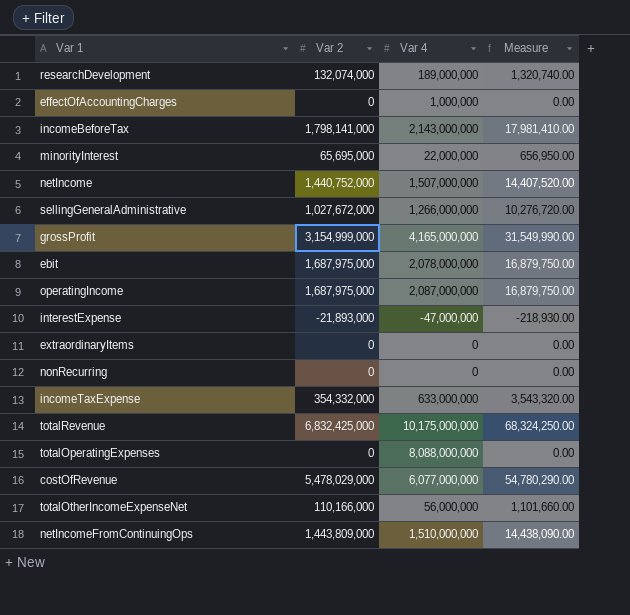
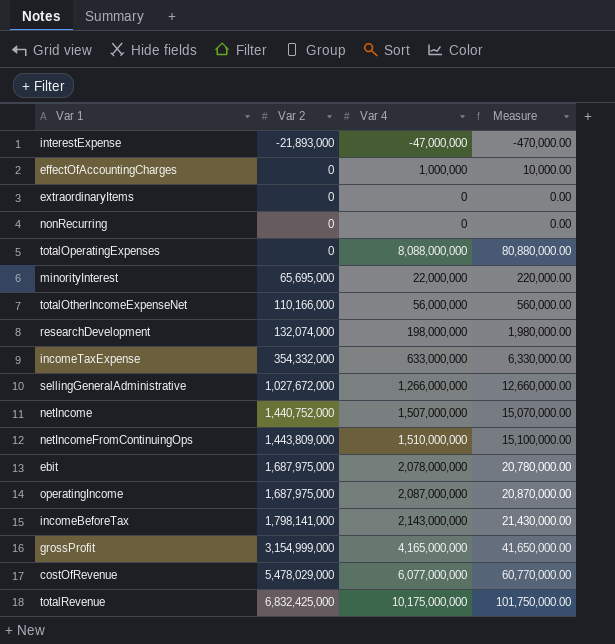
row order: none -> Var 2 ascending
column Measure | formula: [Var 2] * 0.01 -> [Var 4] * 0.01
researchDevelopment | Var 4: 189,000,000 -> 198,000,000

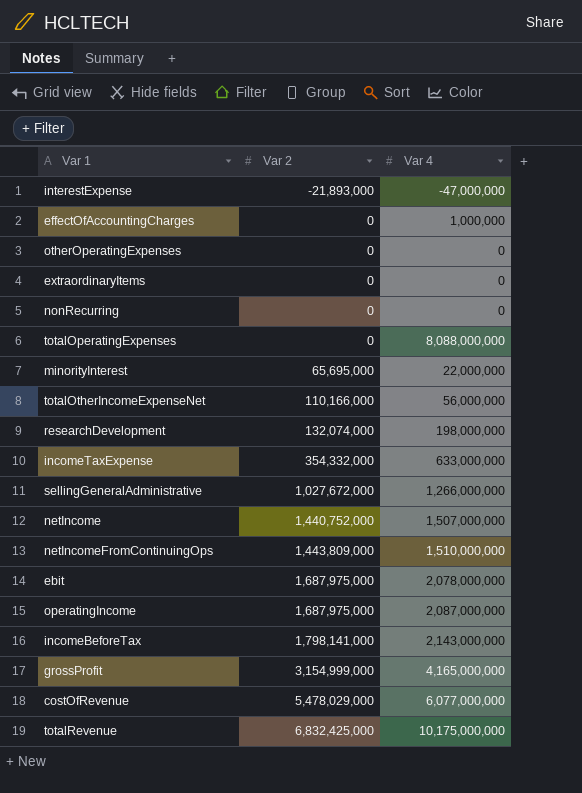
column Measure | formula: [Var 4] * 0.01 -> none
row otherOperatingExpenses: none -> 0 | 0

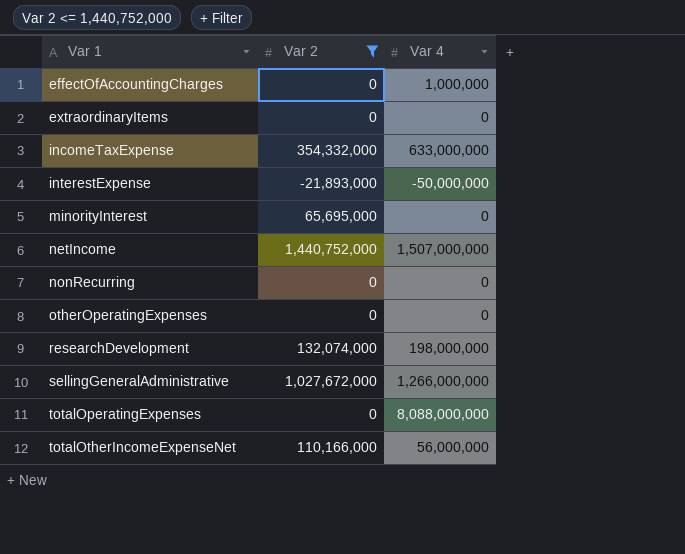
filter: none -> Var 2 <= 1,440,752,000
row order: Var 2 ascending -> Var 1 ascending
interestExpense | Var 4: -47,000,000 -> -50,000,000
minorityInterest | Var 4: 22,000,000 -> 0

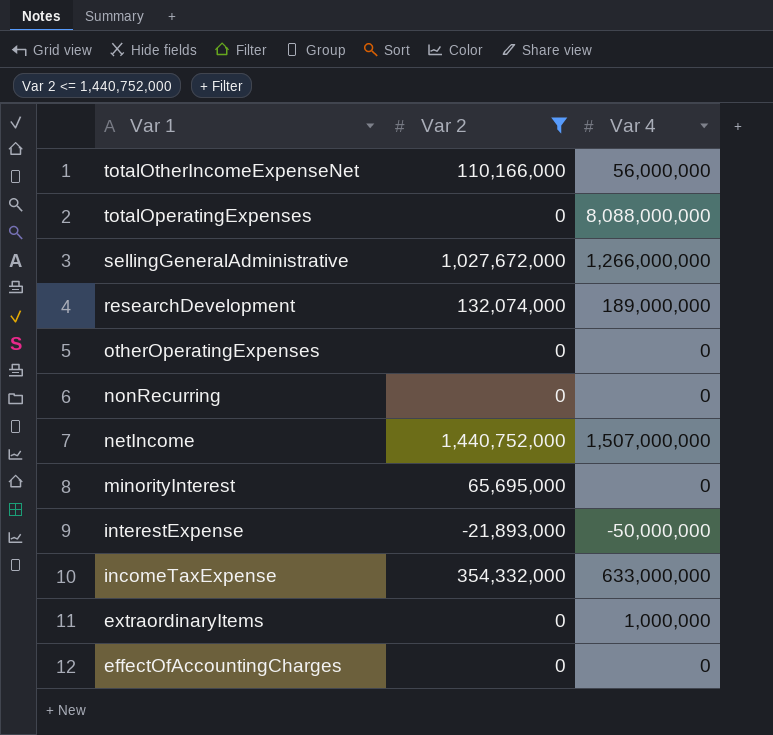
row order: Var 1 ascending -> Var 1 descending
researchDevelopment | Var 4: 198,000,000 -> 189,000,000
extraordinaryItems | Var 4: 0 -> 1,000,000
effectOfAccountingCharges | Var 4: 1,000,000 -> 0

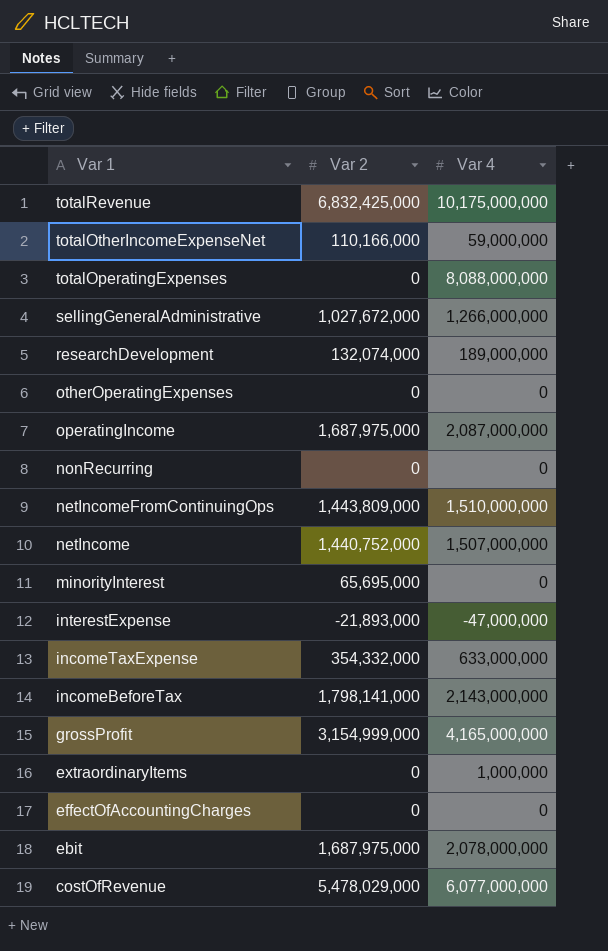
filter: Var 2 <= 1,440,752,000 -> none
totalOtherIncomeExpenseNet | Var 4: 56,000,000 -> 59,000,000
interestExpense | Var 4: -50,000,000 -> -47,000,000

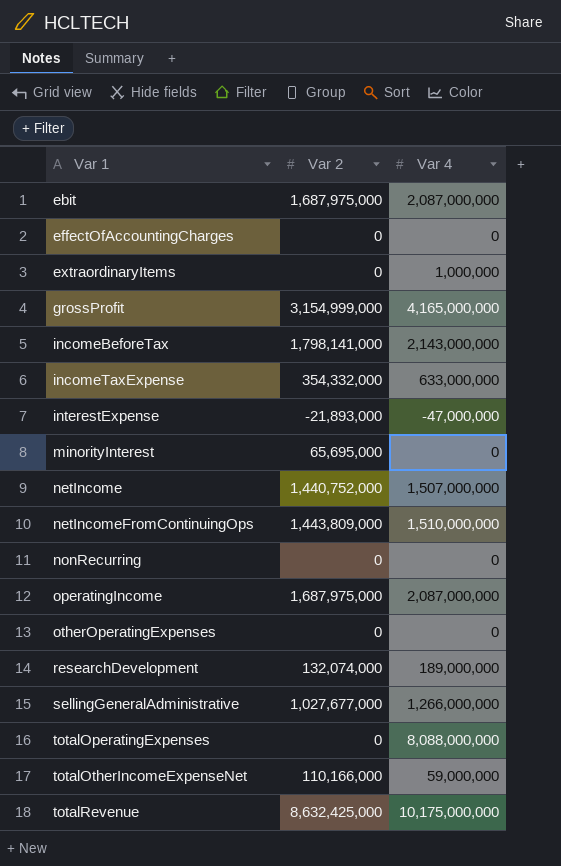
row order: Var 1 descending -> Var 1 ascending
row costOfRevenue: 5,478,029,000 | 6,077,000,000 -> none
ebit | Var 4: 2,078,000,000 -> 2,087,000,000
sellingGeneralAdministrative | Var 2: 1,027,672,000 -> 1,027,677,000
totalRevenue | Var 2: 6,832,425,000 -> 8,632,425,000

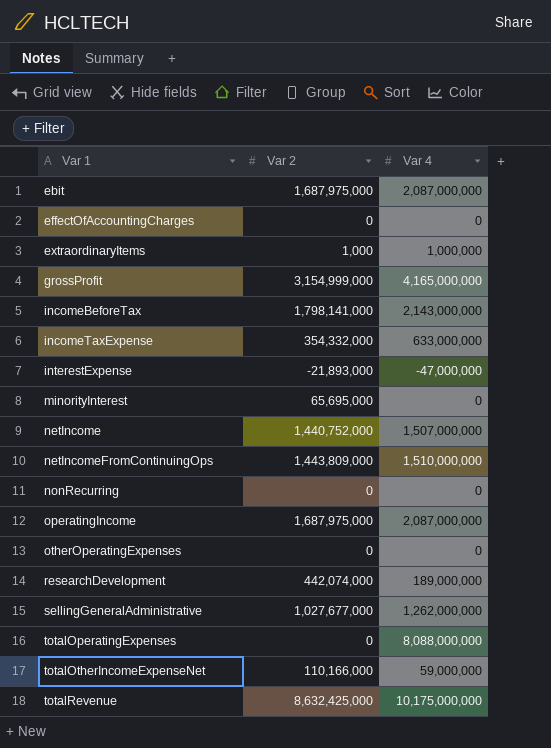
extraordinaryItems | Var 2: 0 -> 1,000
researchDevelopment | Var 2: 132,074,000 -> 442,074,000
sellingGeneralAdministrative | Var 4: 1,266,000,000 -> 1,262,000,000

